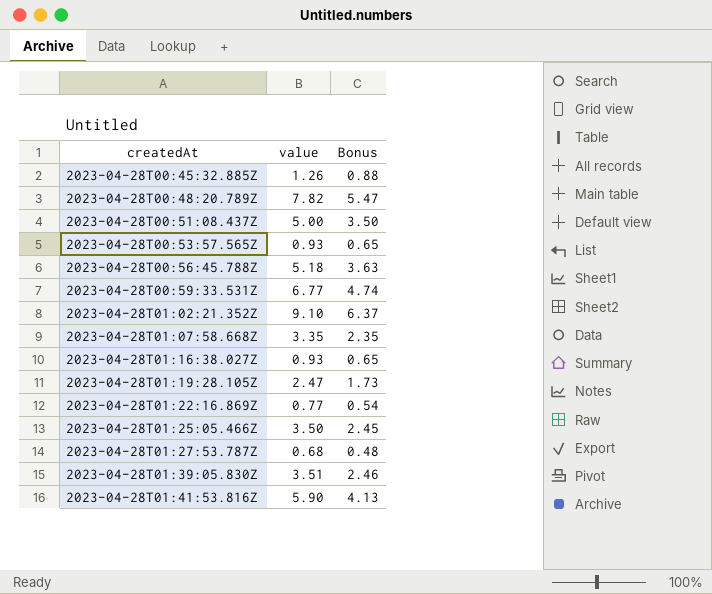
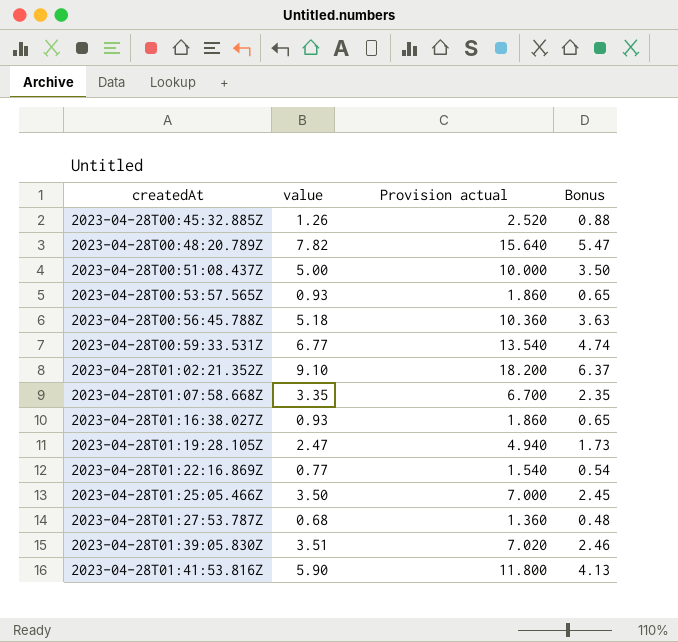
column Provision actual | formula: none -> [value] * 2

